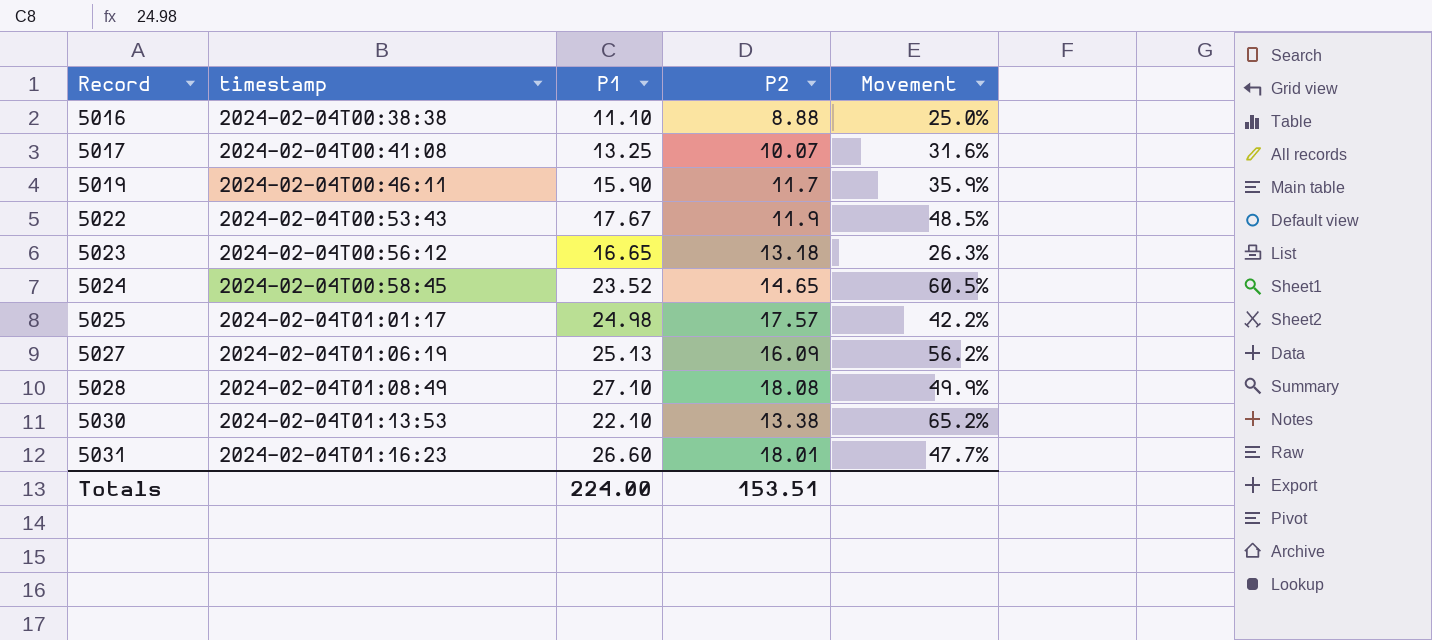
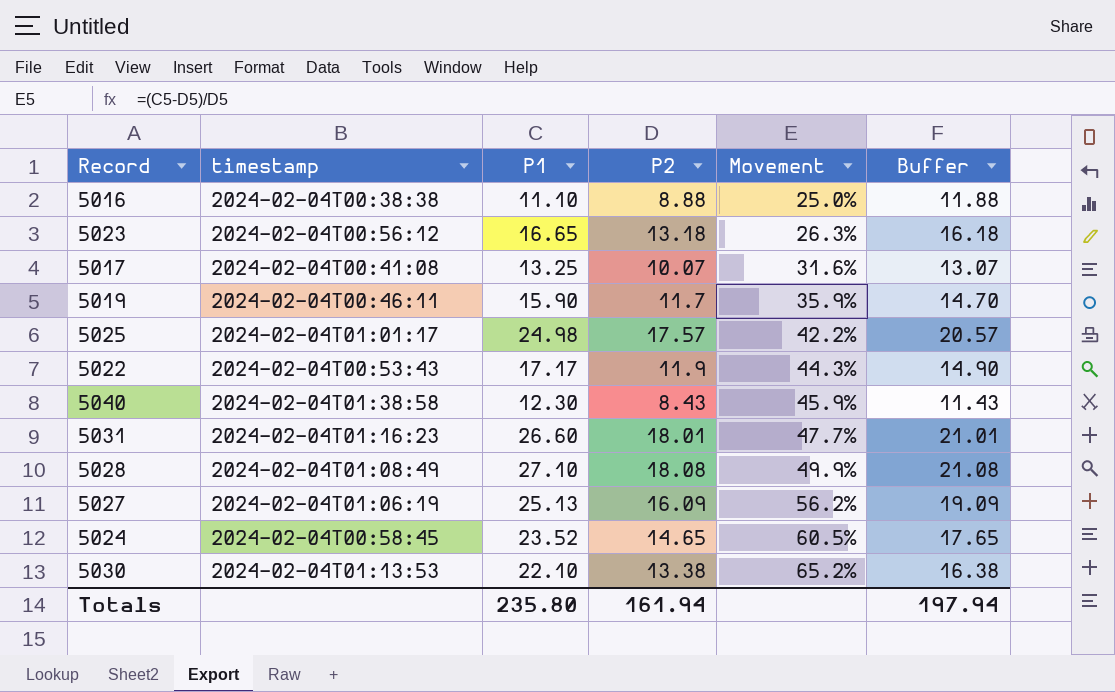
row order: Record ascending -> Movement ascending
column Buffer | formula: none -> [P2] + 3
5022 | P1: 17.67 -> 17.17
5022 | Movement: 48.5% -> 44.3%
row 5040: none -> 2024-02-04T01:38:58 | 12.30 | 8.43 | 45.9% | 11.43
Totals | P1: 224.00 -> 235.80
Totals | P2: 153.51 -> 161.94

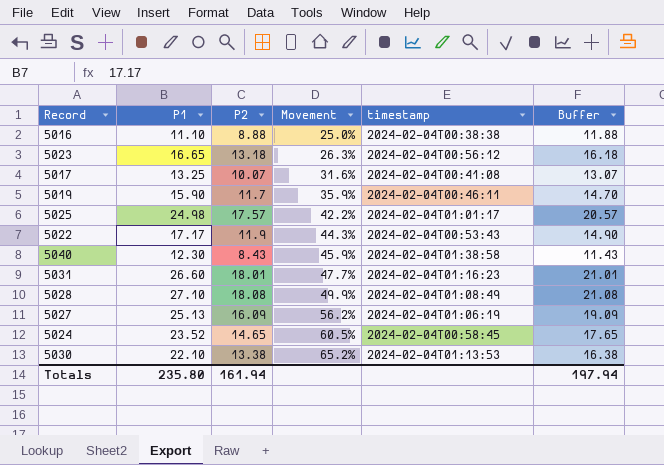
column timestamp | position: 2 -> 5

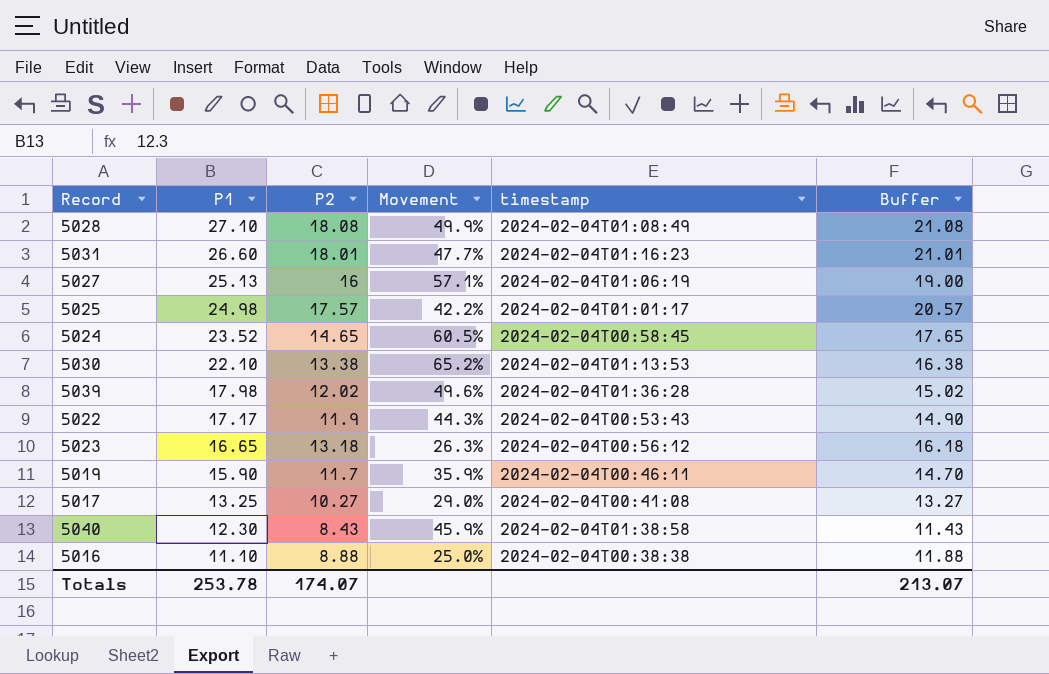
row order: Movement ascending -> P1 descending
5027 | P2: 16.09 -> 16
5027 | Movement: 56.2% -> 57.1%
5027 | Buffer: 19.09 -> 19.00
row 5039: none -> 17.98 | 12.02 | 49.6% | 2024-02-04T01:36:28 | 15.02
5017 | P2: 10.07 -> 10.27
5017 | Movement: 31.6% -> 29.0%
5017 | Buffer: 13.07 -> 13.27
Totals | P1: 235.80 -> 253.78
Totals | P2: 161.94 -> 174.07
Totals | Buffer: 197.94 -> 213.07

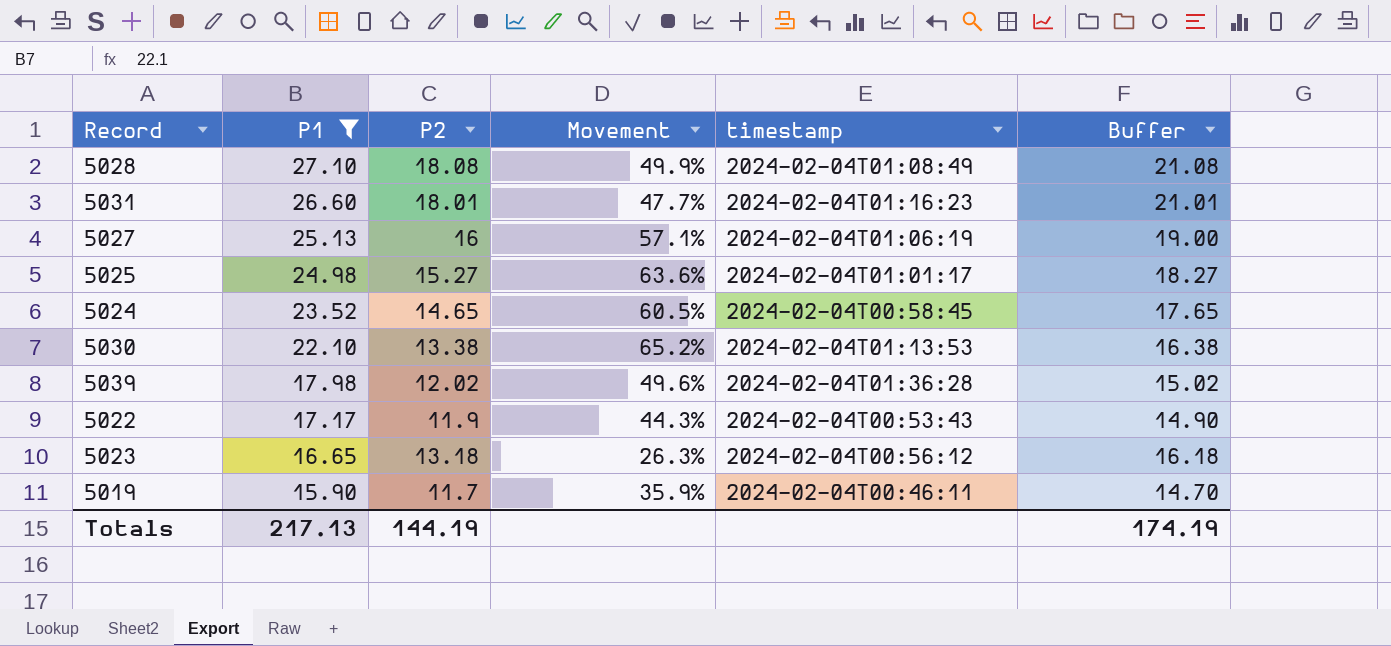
filter: none -> P1 >= 15.90
5025 | P2: 17.57 -> 15.27
5025 | Movement: 42.2% -> 63.6%
5025 | Buffer: 20.57 -> 18.27
Totals | P1: 253.78 -> 217.13
Totals | P2: 174.07 -> 144.19
Totals | Buffer: 213.07 -> 174.19

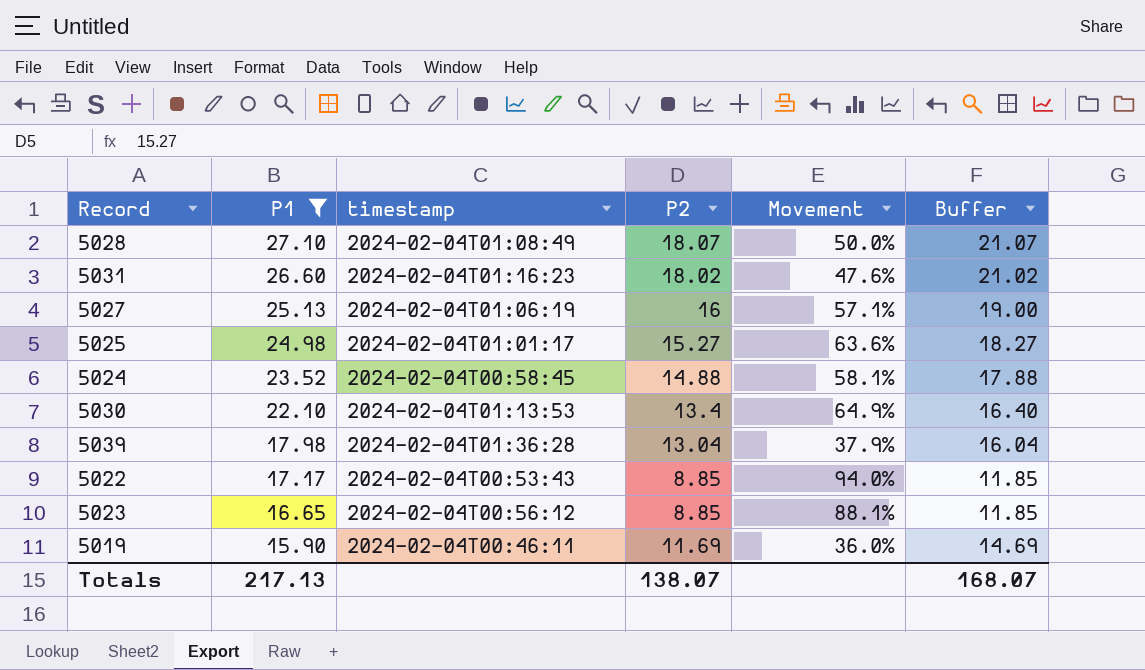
column timestamp | position: 5 -> 3
5028 | P2: 18.08 -> 18.07
5028 | Movement: 49.9% -> 50.0%
5028 | Buffer: 21.08 -> 21.07
5031 | P2: 18.01 -> 18.02
5031 | Movement: 47.7% -> 47.6%
5031 | Buffer: 21.01 -> 21.02
5024 | P2: 14.65 -> 14.88
5024 | Movement: 60.5% -> 58.1%
5024 | Buffer: 17.65 -> 17.88
5030 | P2: 13.38 -> 13.4
5030 | Movement: 65.2% -> 64.9%
5030 | Buffer: 16.38 -> 16.40
5039 | P2: 12.02 -> 13.04
5039 | Movement: 49.6% -> 37.9%
5039 | Buffer: 15.02 -> 16.04
5022 | P2: 11.9 -> 8.85
5022 | Movement: 44.3% -> 94.0%
5022 | Buffer: 14.90 -> 11.85
5023 | P2: 13.18 -> 8.85
5023 | Movement: 26.3% -> 88.1%
5023 | Buffer: 16.18 -> 11.85
5019 | P2: 11.7 -> 11.69
5019 | Movement: 35.9% -> 36.0%
5019 | Buffer: 14.70 -> 14.69
Totals | P2: 144.19 -> 138.07
Totals | Buffer: 174.19 -> 168.07

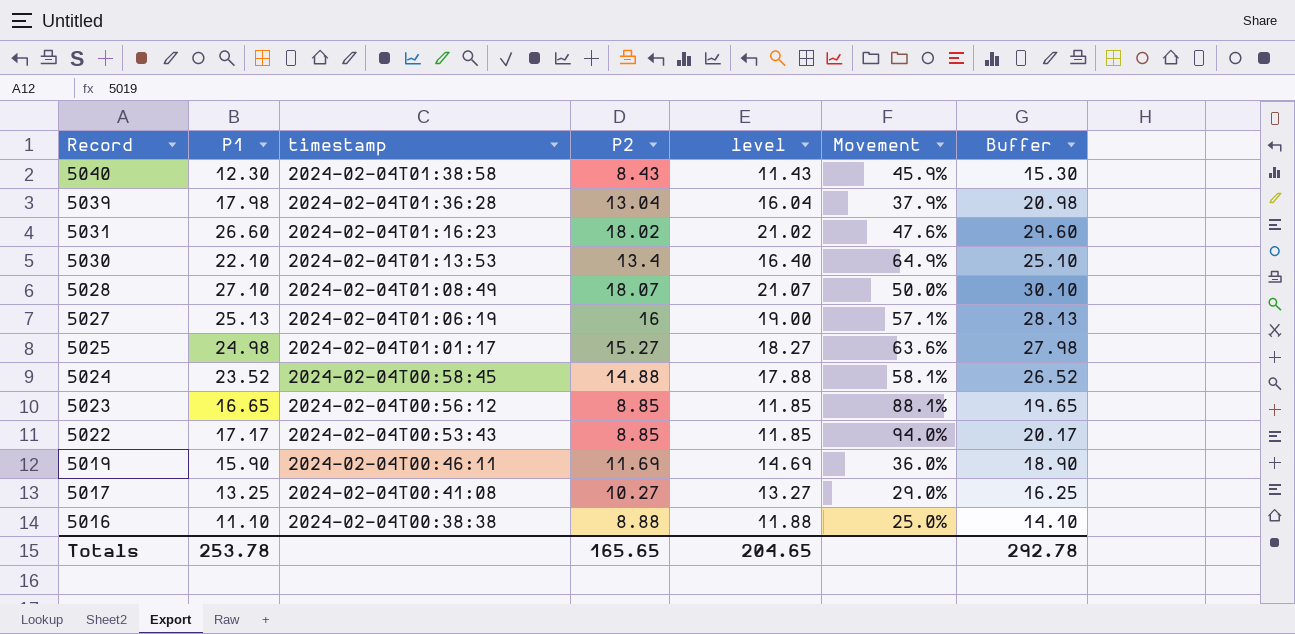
filter: P1 >= 15.90 -> none
row order: P1 descending -> Record descending
column level | formula: none -> [P2] + 3
column Buffer | formula: [P2] + 3 -> [P1] + 3
Totals | P1: 217.13 -> 253.78
Totals | P2: 138.07 -> 165.65
Totals | Buffer: 168.07 -> 292.78

